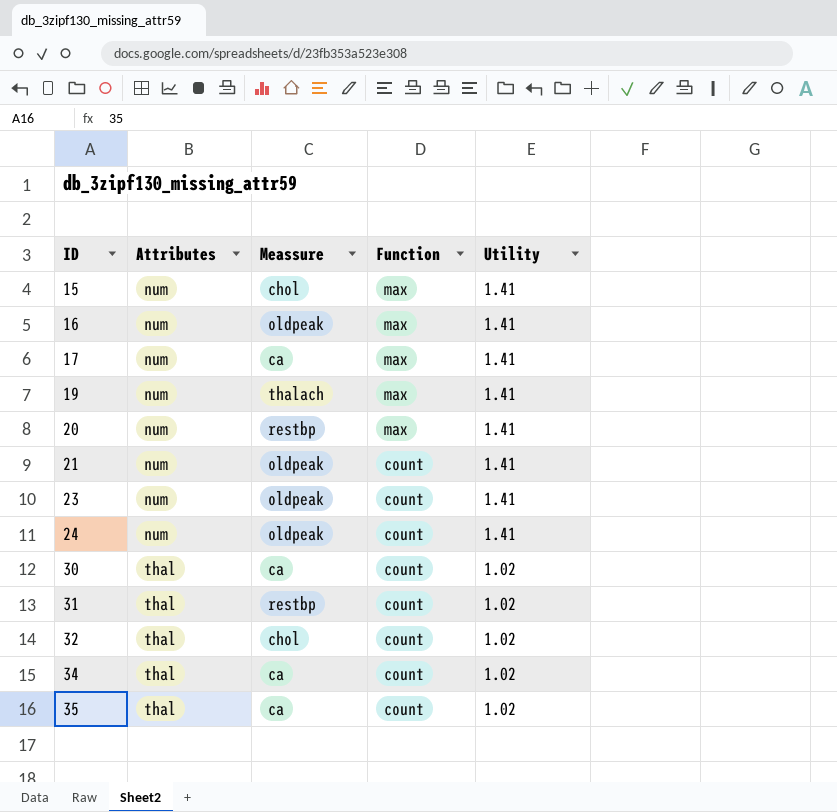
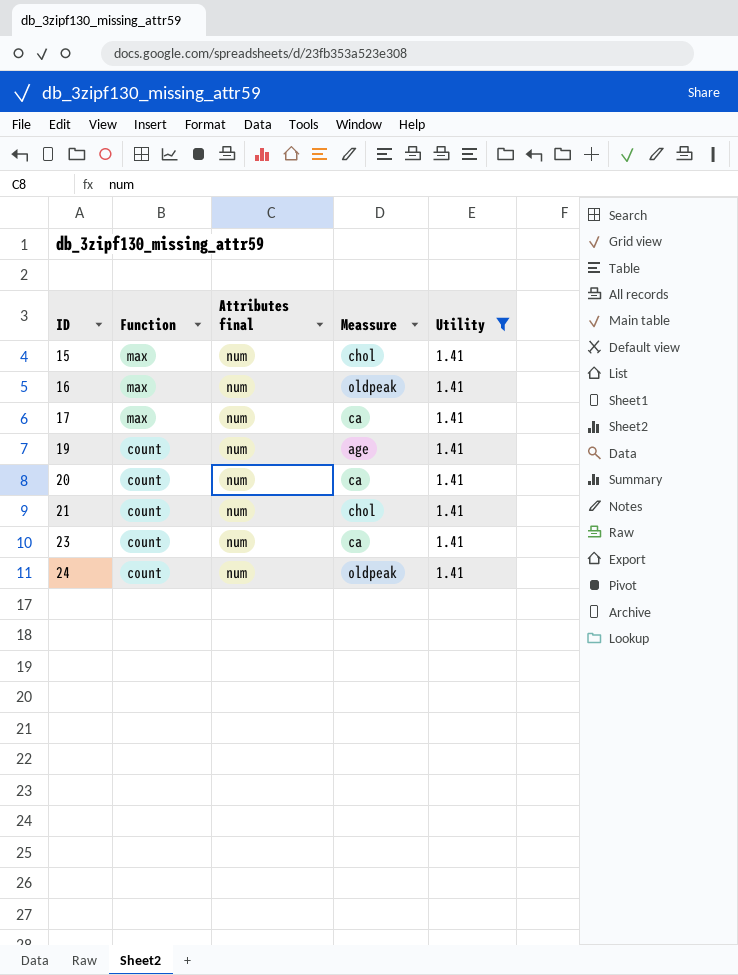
filter: none -> Utility = 1.41
column Function | position: 4 -> 2
column name: Attributes -> Attributes final
19 | Function: max -> count
19 | Meassure: thalach -> age
20 | Function: max -> count
20 | Meassure: restbp -> ca
21 | Meassure: oldpeak -> chol
23 | Meassure: oldpeak -> ca

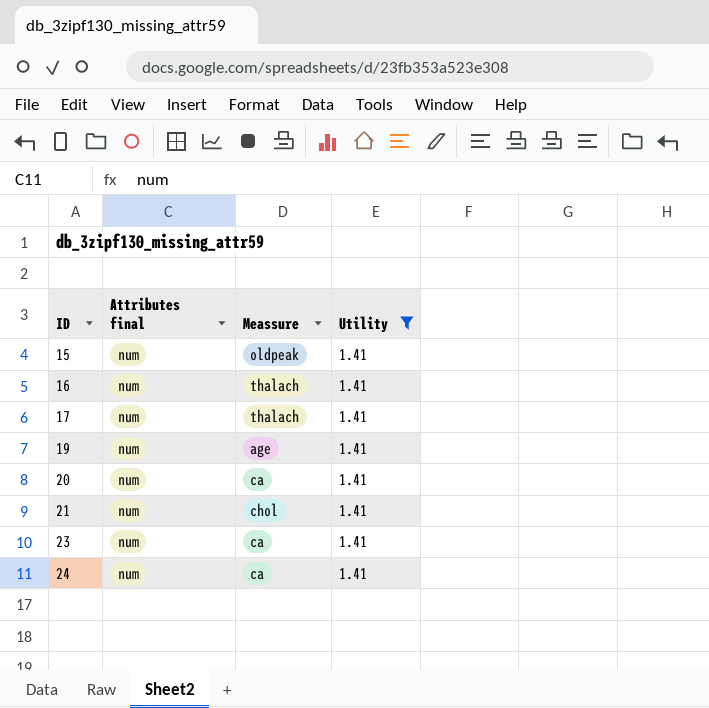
column Function | position: 2 -> none
15 | Meassure: chol -> oldpeak
16 | Meassure: oldpeak -> thalach
17 | Meassure: ca -> thalach
24 | Meassure: oldpeak -> ca

